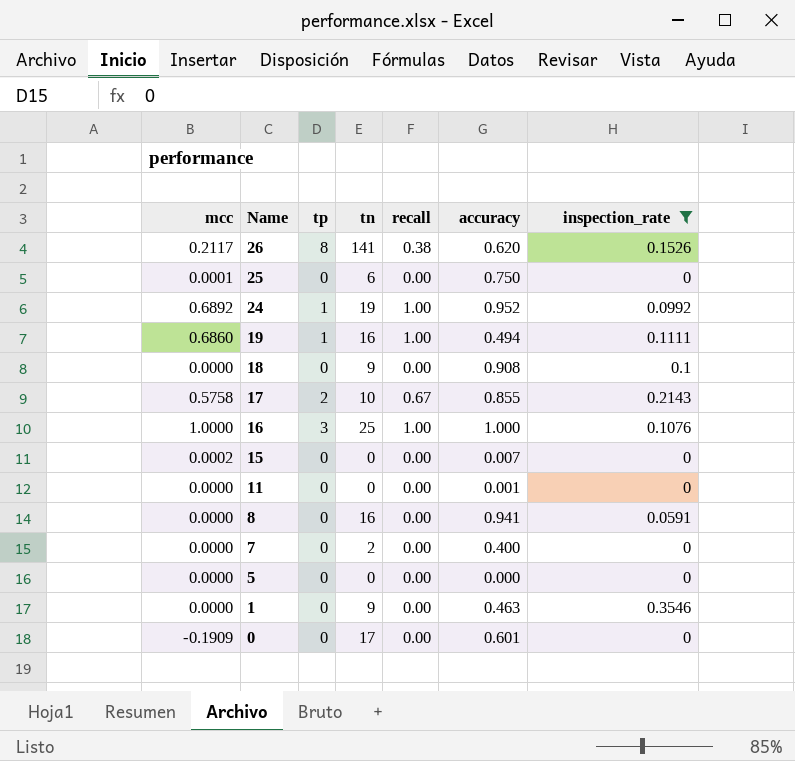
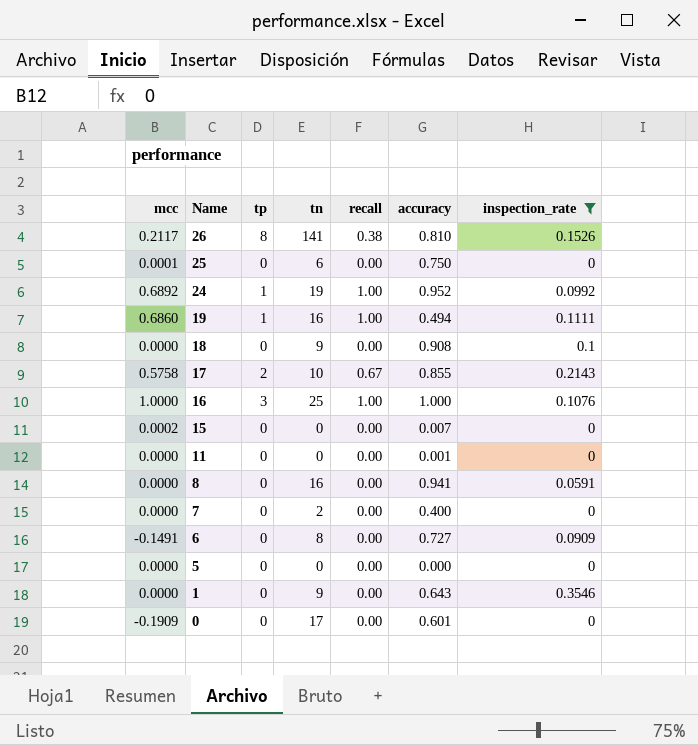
26 | accuracy: 0.620 -> 0.810
row 6: none -> -0.1491 | 0 | 8 | 0.00 | 0.727 | 0.0909
1 | accuracy: 0.463 -> 0.643

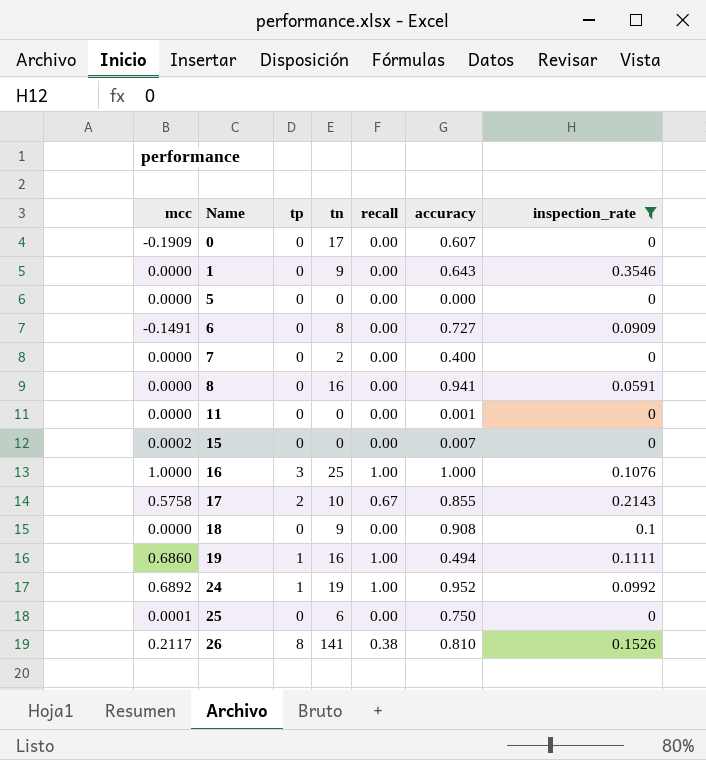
row order: Name descending -> Name ascending
0 | accuracy: 0.601 -> 0.607

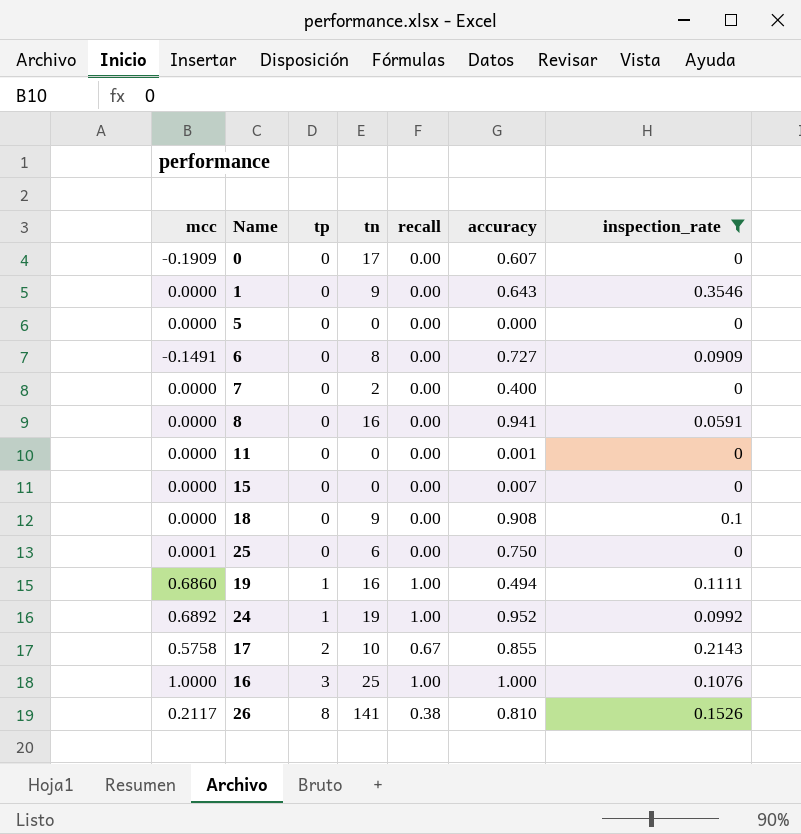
row order: Name ascending -> tp ascending
15 | mcc: 0.0002 -> 0.0000

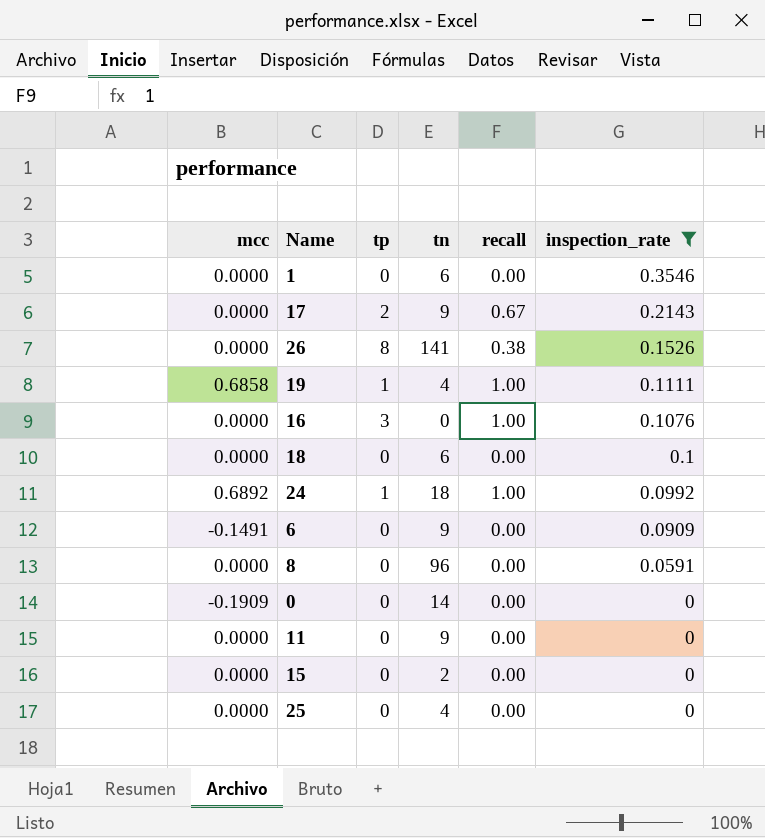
row order: tp ascending -> inspection_rate descending
column accuracy | position: 6 -> none
row 5: 0.0000 | 0 | 0 | 0.00 | 0.000 | 0 -> none
row 7: 0.0000 | 0 | 2 | 0.00 | 0.400 | 0 -> none
1 | tn: 9 -> 6
17 | mcc: 0.5758 -> 0.0000
17 | tn: 10 -> 9
26 | mcc: 0.2117 -> 0.0000
19 | mcc: 0.6860 -> 0.6858
19 | tn: 16 -> 4
16 | mcc: 1.0000 -> 0.0000
16 | tn: 25 -> 0
18 | tn: 9 -> 6
24 | tn: 19 -> 18
6 | tn: 8 -> 9
8 | tn: 16 -> 96
0 | tn: 17 -> 14
11 | tn: 0 -> 9
15 | tn: 0 -> 2
25 | mcc: 0.0001 -> 0.0000
25 | tn: 6 -> 4

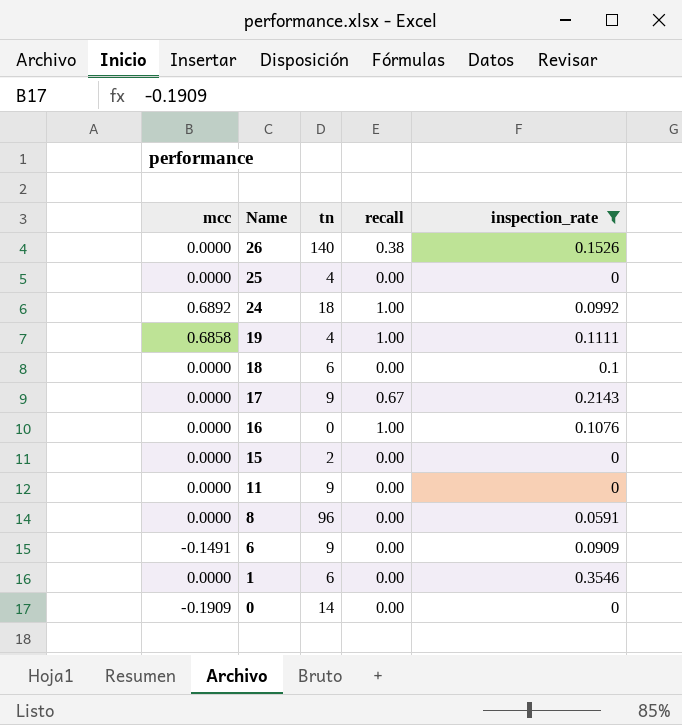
row order: inspection_rate descending -> Name descending
column tp | position: 3 -> none
26 | tn: 141 -> 140

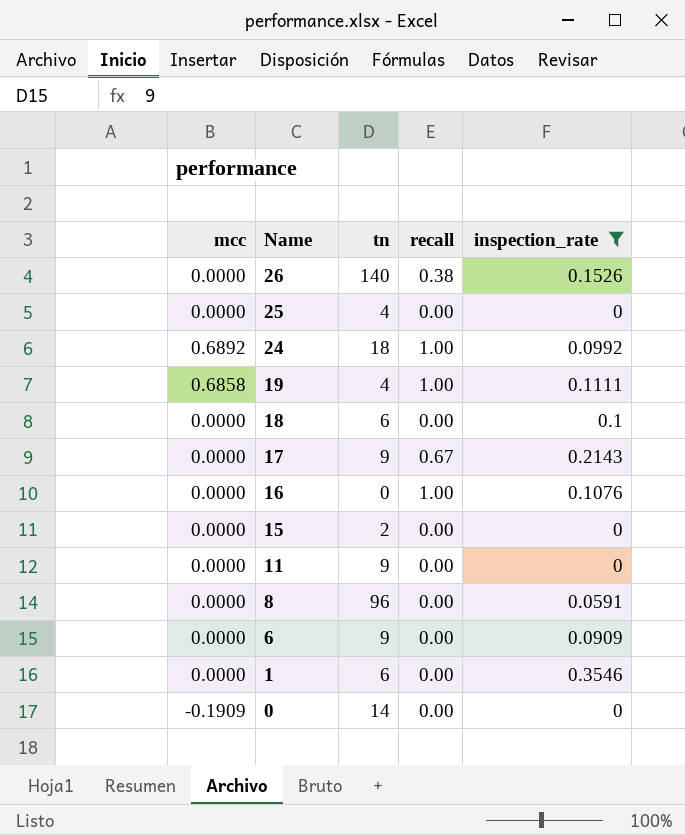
6 | mcc: -0.1491 -> 0.0000

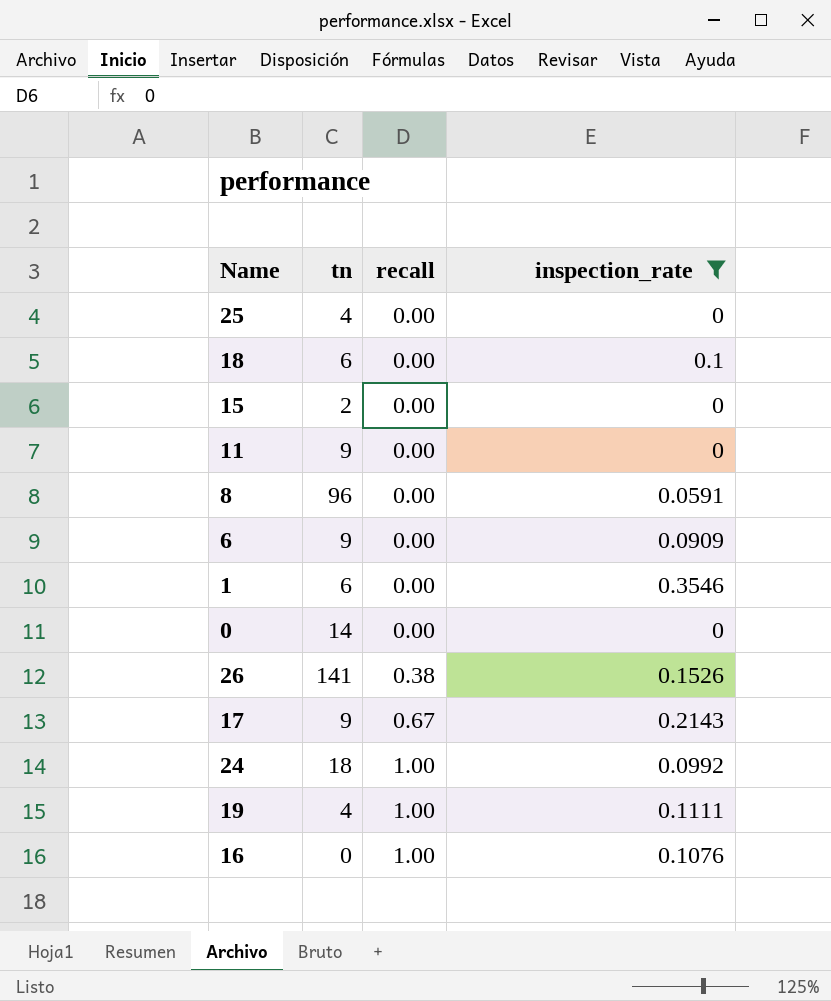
row order: Name descending -> recall ascending
column mcc | position: 1 -> none
26 | tn: 140 -> 141

